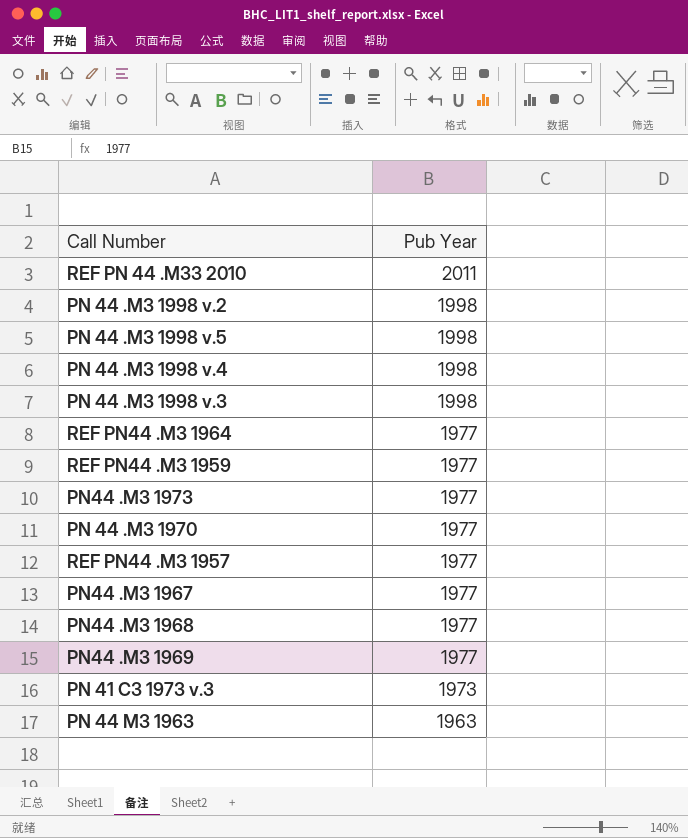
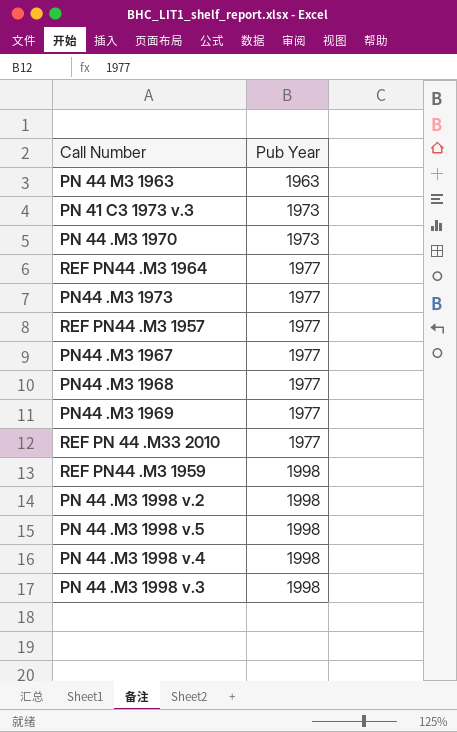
row order: Pub Year descending -> Pub Year ascending
PN 44 .M3 1970 | Pub Year: 1977 -> 1973
REF PN 44 .M33 2010 | Pub Year: 2011 -> 1977
REF PN44 .M3 1959 | Pub Year: 1977 -> 1998

